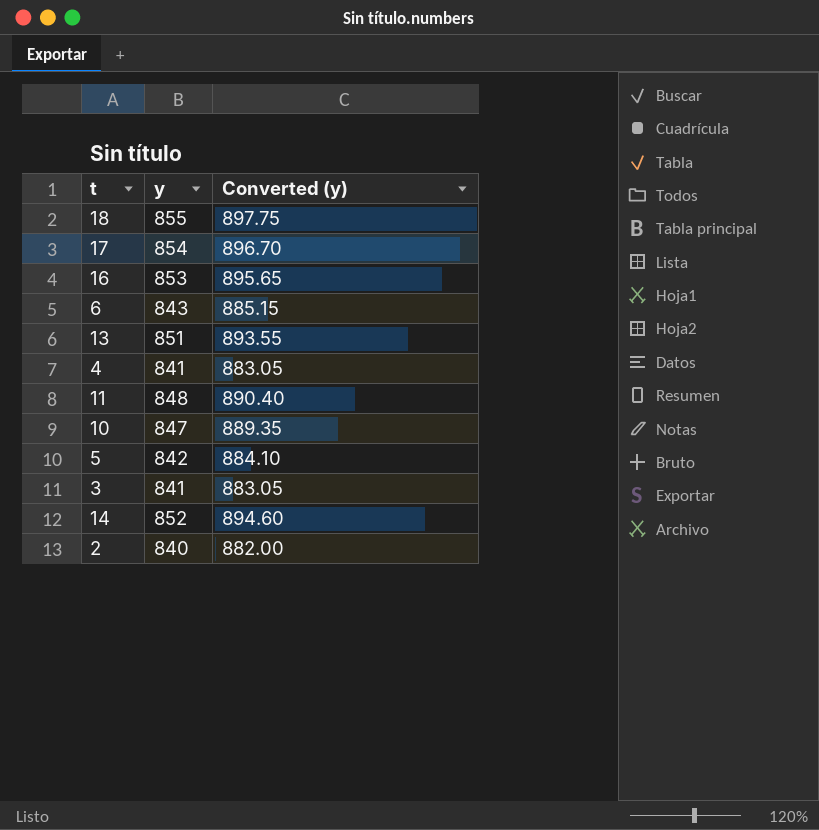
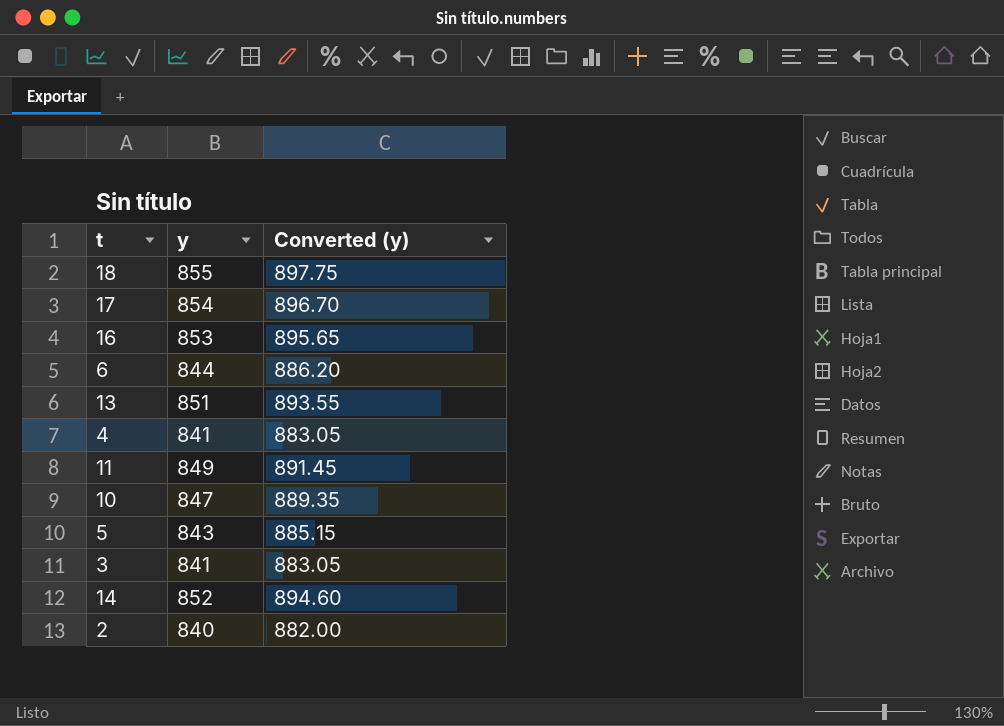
6 | y: 843 -> 844
6 | Converted (y): 885.15 -> 886.20
11 | y: 848 -> 849
11 | Converted (y): 890.40 -> 891.45
5 | y: 842 -> 843
5 | Converted (y): 884.10 -> 885.15

